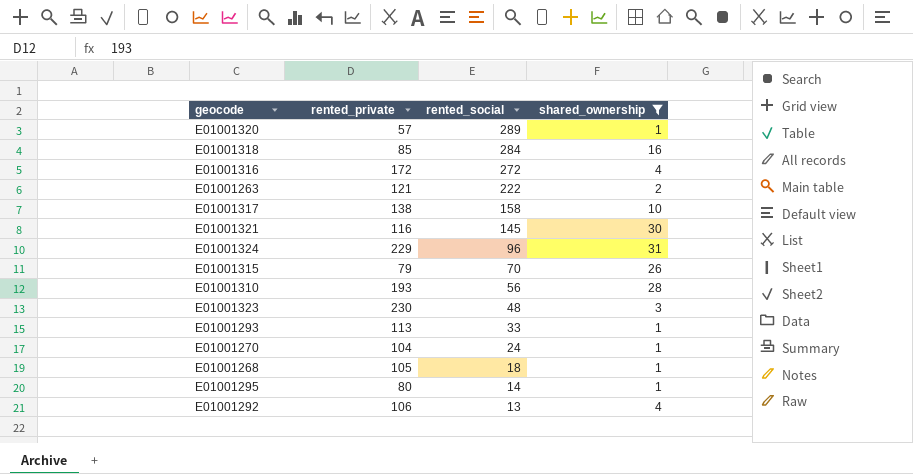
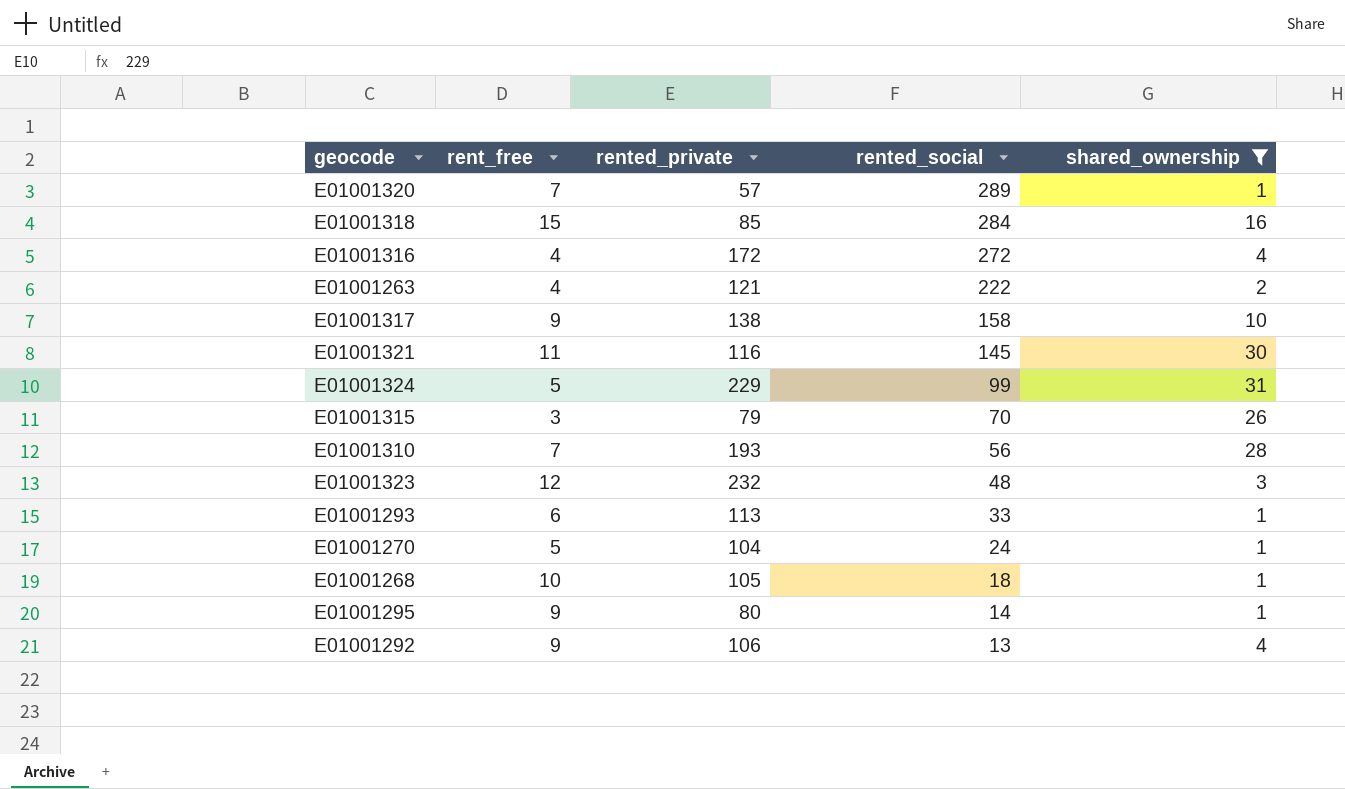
column rent_free | position: none -> 2
E01001324 | rented_social: 96 -> 99
E01001323 | rented_private: 230 -> 232

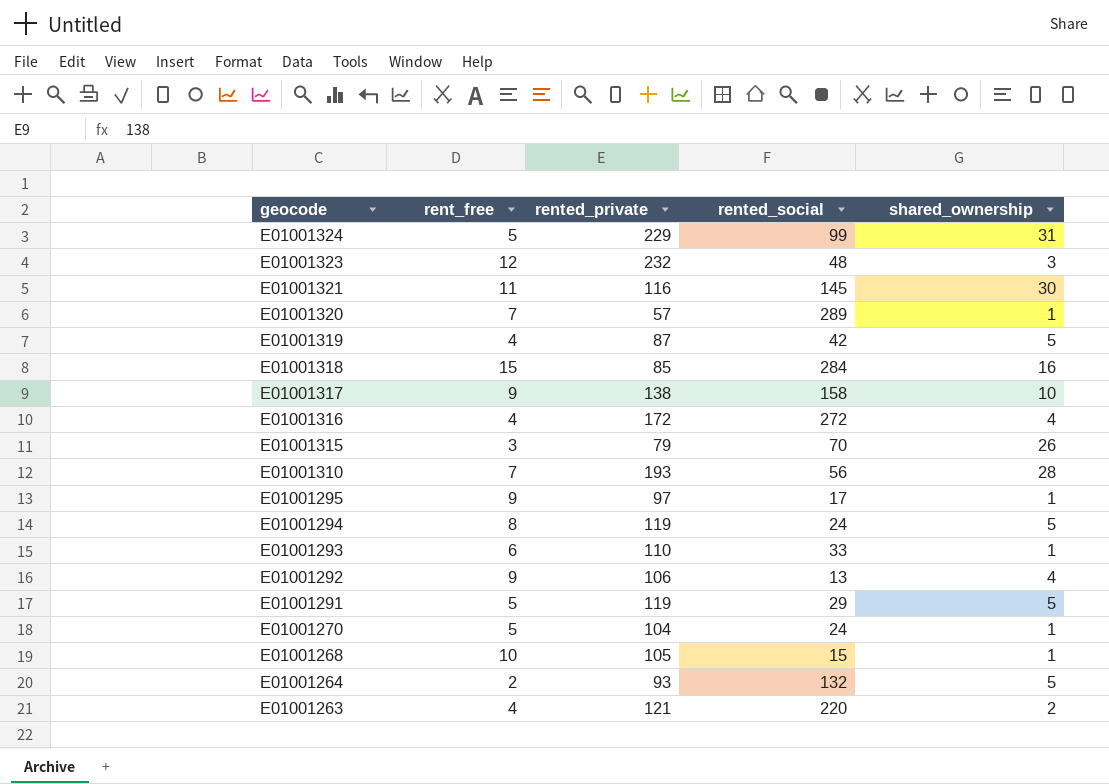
filter: shared_ownership != 5 -> none
row order: rented_social descending -> geocode descending
E01001295 | rented_private: 80 -> 97
E01001295 | rented_social: 14 -> 17
E01001293 | rented_private: 113 -> 110
E01001268 | rented_social: 18 -> 15
E01001263 | rented_social: 222 -> 220

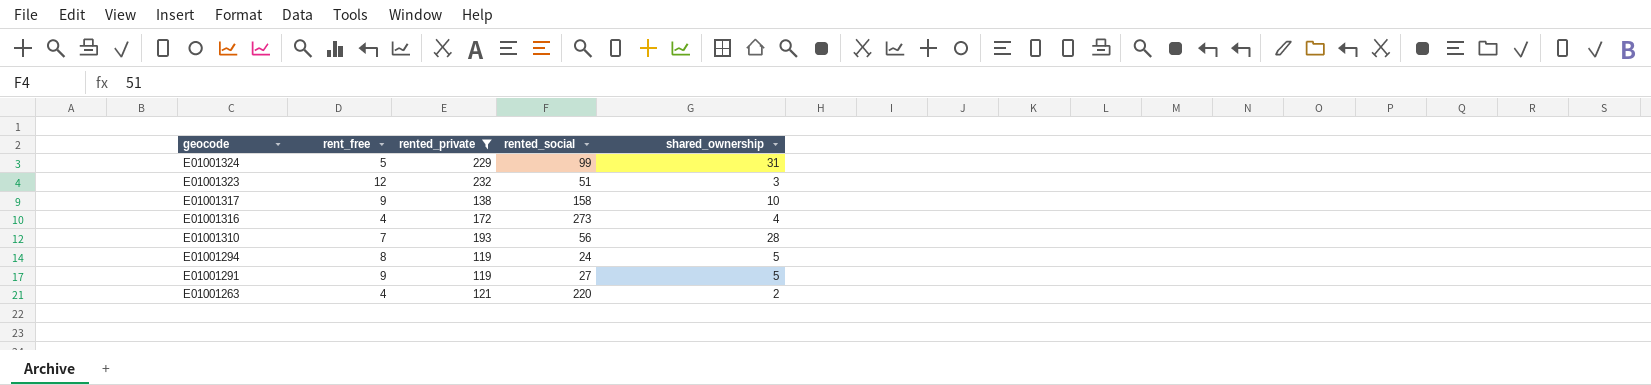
filter: none -> rented_private >= 119
E01001323 | rented_social: 48 -> 51
E01001316 | rented_social: 272 -> 273
E01001291 | rent_free: 5 -> 9
E01001291 | rented_social: 29 -> 27

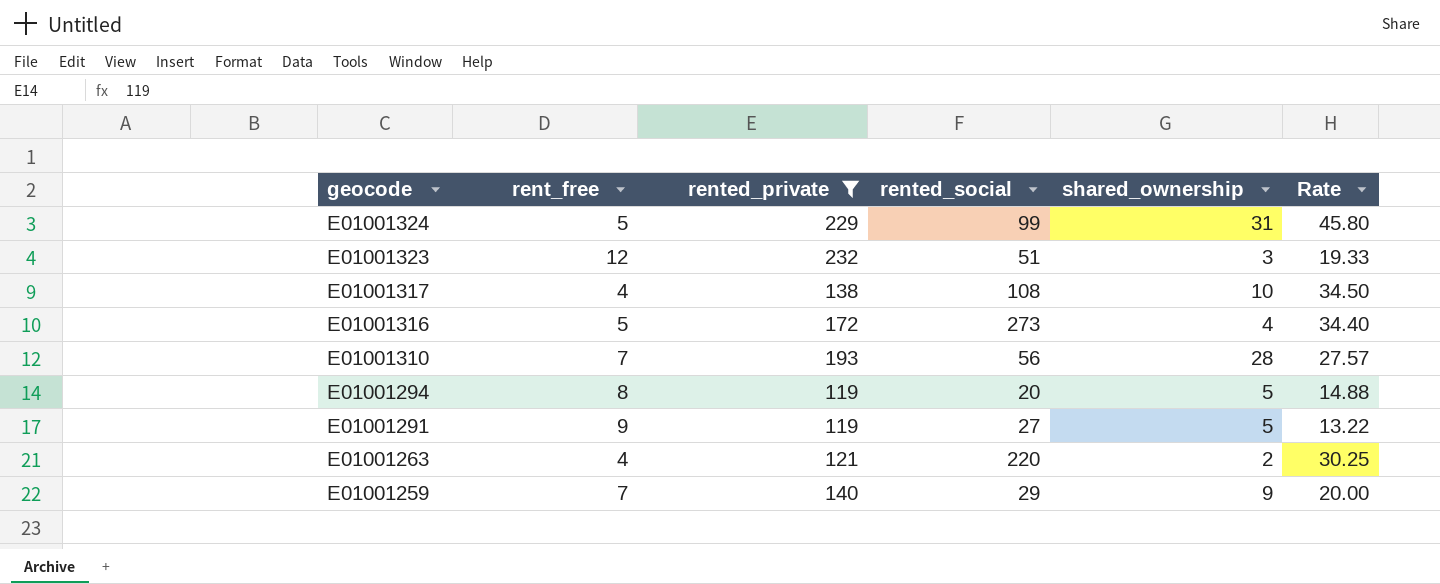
column Rate | formula: none -> [rented_private] / [rent_free]
E01001317 | rent_free: 9 -> 4
E01001317 | rented_social: 158 -> 108
E01001316 | rent_free: 4 -> 5
E01001294 | rented_social: 24 -> 20
row E01001259: none -> 7 | 140 | 29 | 9 | 20.00

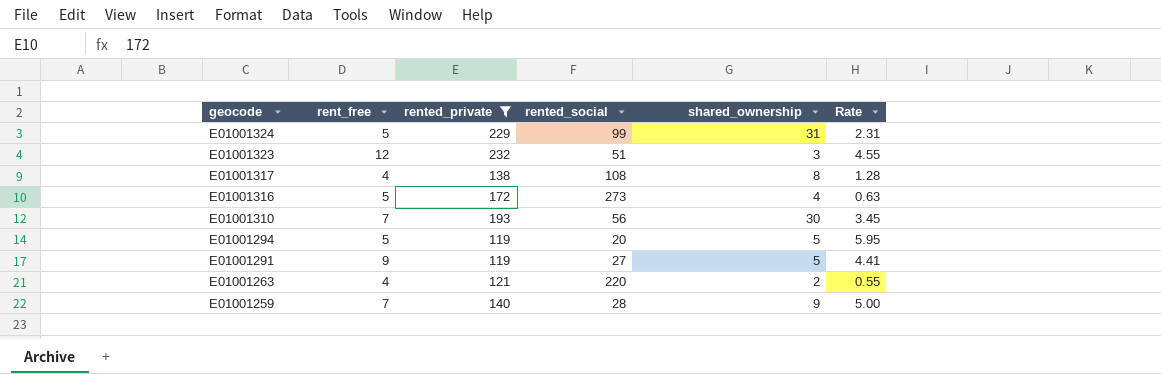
column Rate | formula: [rented_private] / [rent_free] -> [rented_private] / [rented_social]
E01001317 | shared_ownership: 10 -> 8
E01001310 | shared_ownership: 28 -> 30
E01001294 | rent_free: 8 -> 5
E01001259 | rented_social: 29 -> 28

